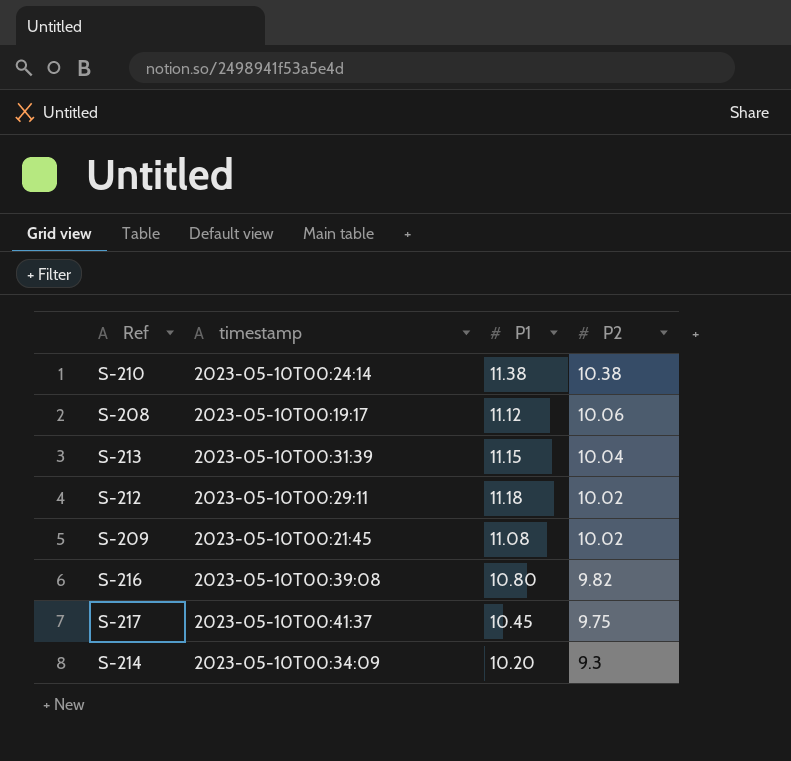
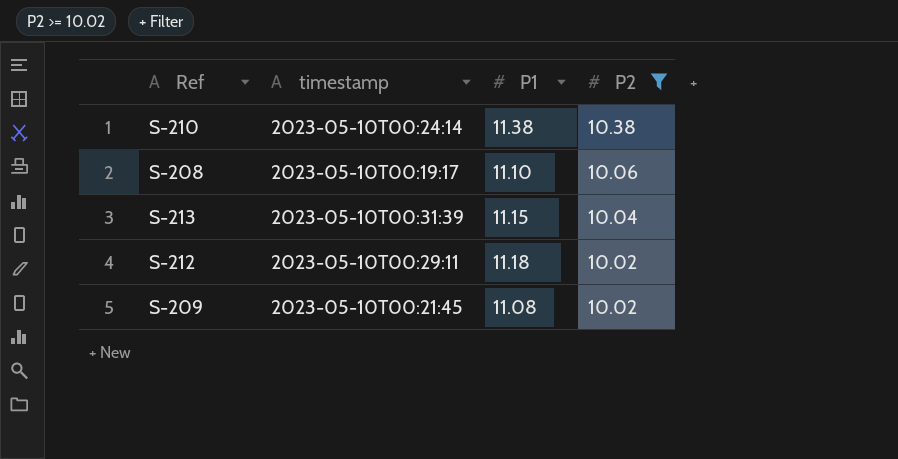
filter: none -> P2 >= 10.02
S-208 | P1: 11.12 -> 11.10

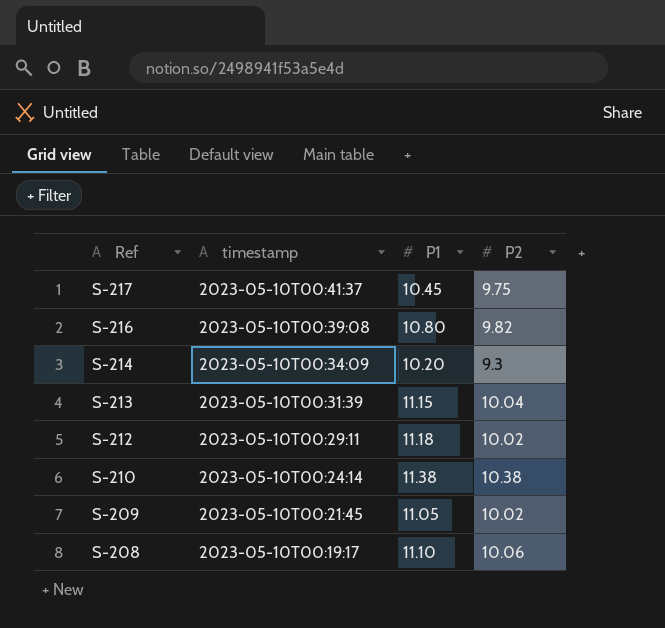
filter: P2 >= 10.02 -> none
row order: P2 descending -> Ref descending
S-209 | P1: 11.08 -> 11.05

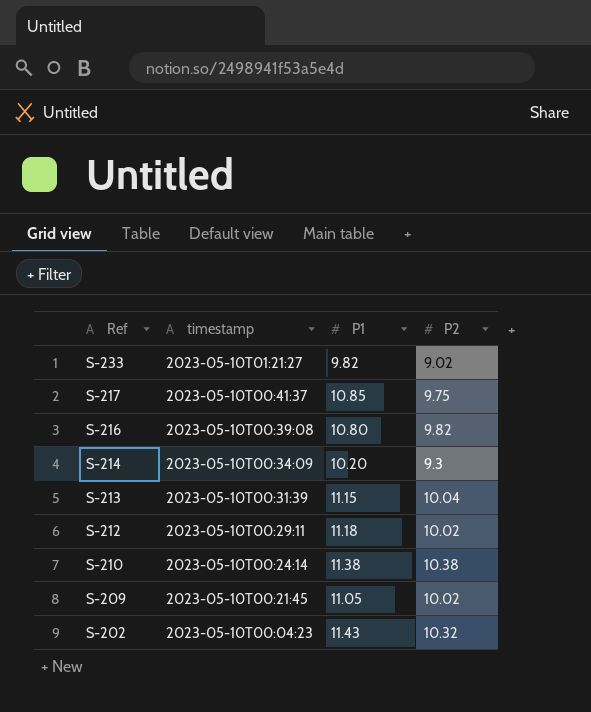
row S-208: 2023-05-10T00:19:17 | 11.10 | 10.06 -> none
row S-233: none -> 2023-05-10T01:21:27 | 9.82 | 9.02
S-217 | P1: 10.45 -> 10.85
row S-202: none -> 2023-05-10T00:04:23 | 11.43 | 10.32

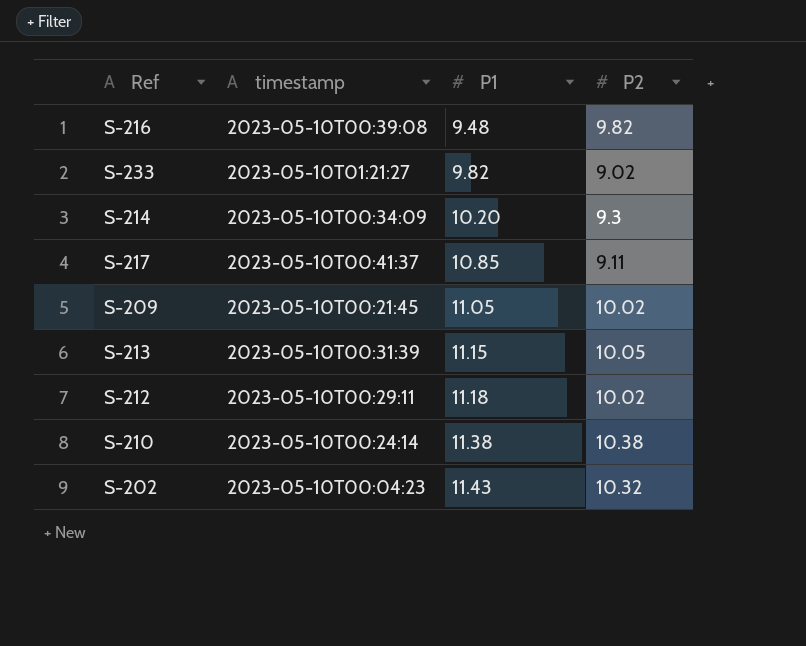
row order: Ref descending -> P1 ascending
S-216 | P1: 10.80 -> 9.48
S-217 | P2: 9.75 -> 9.11
S-213 | P2: 10.04 -> 10.05

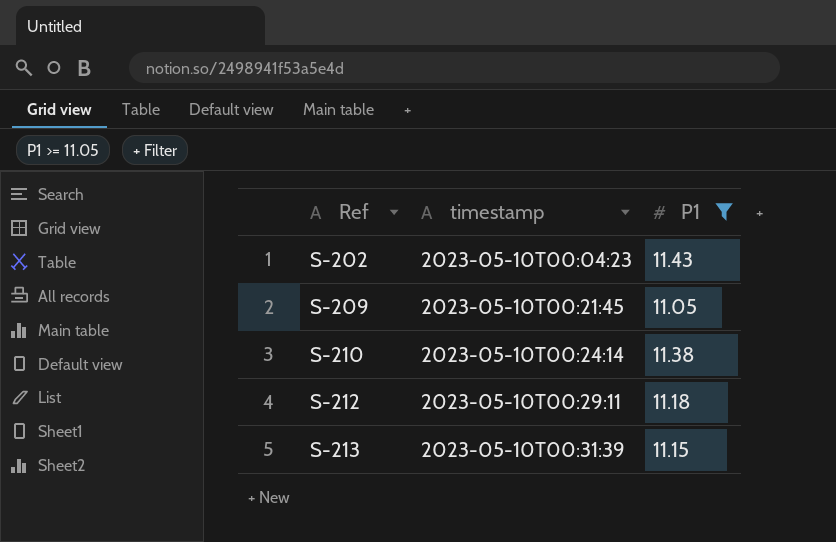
filter: none -> P1 >= 11.05
row order: P1 ascending -> Ref ascending
column P2 | position: 4 -> none

